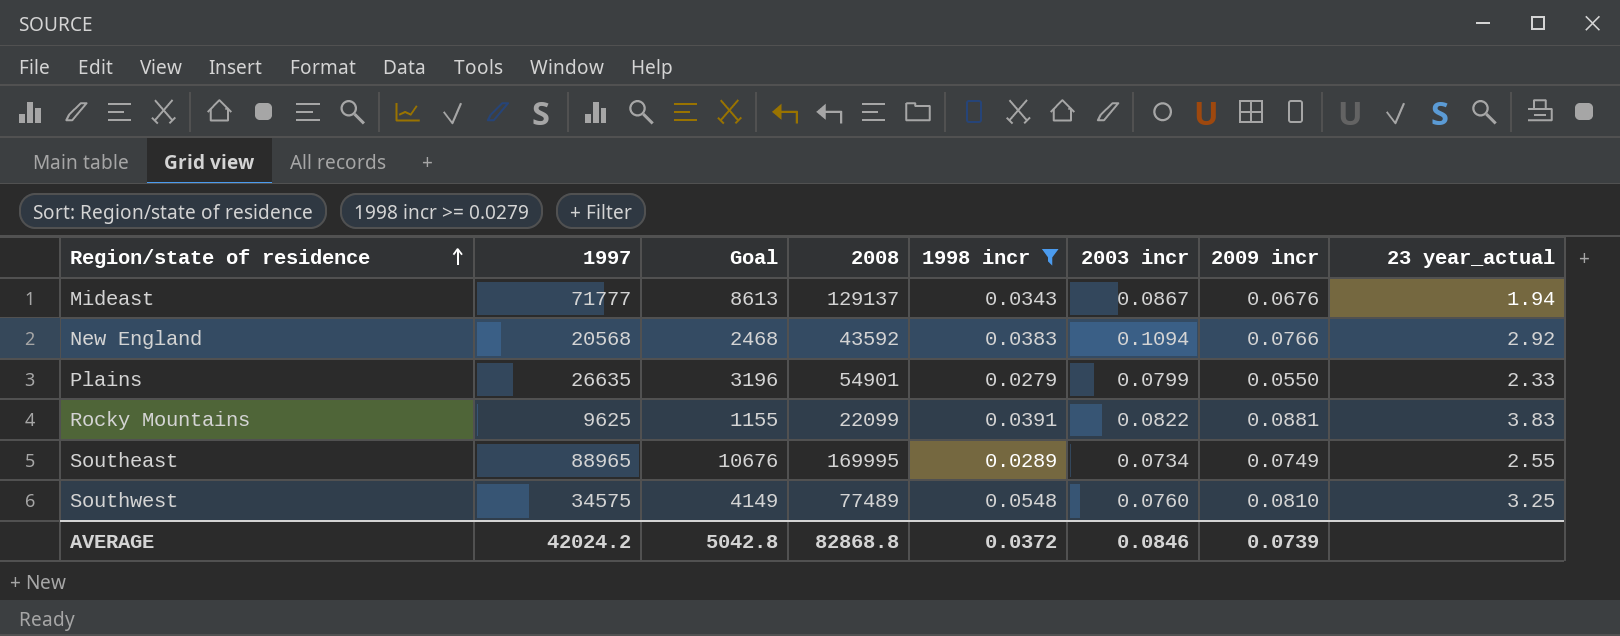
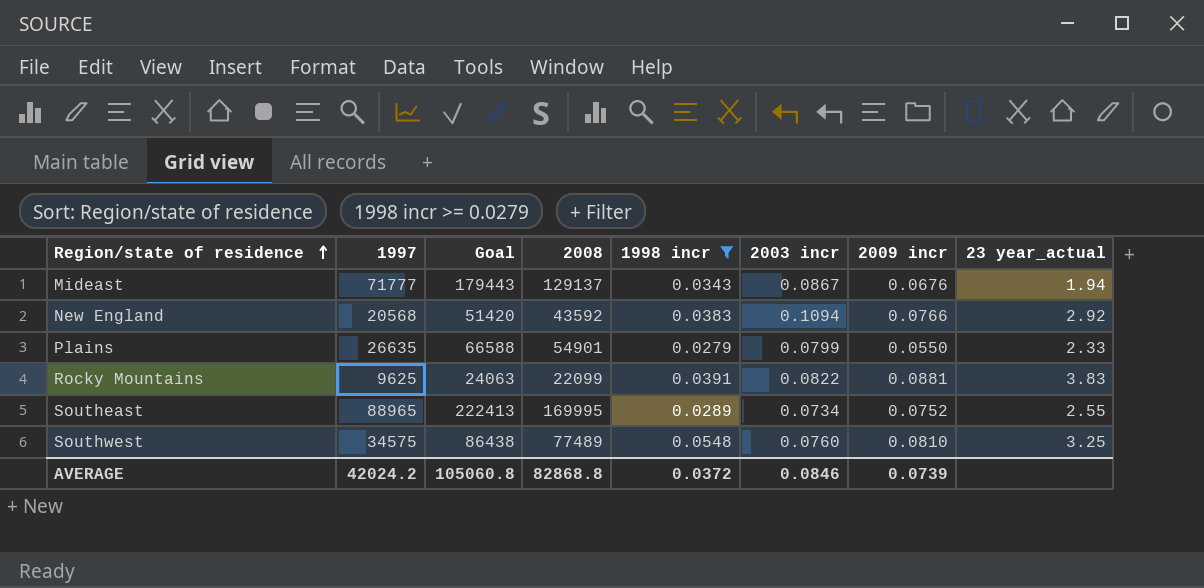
column Goal | formula: [1997] * 0.12 -> [1997] * 2.5
Southeast | 2009 incr: 0.0749 -> 0.0752
AVERAGE | Goal: 5042.8 -> 105060.8

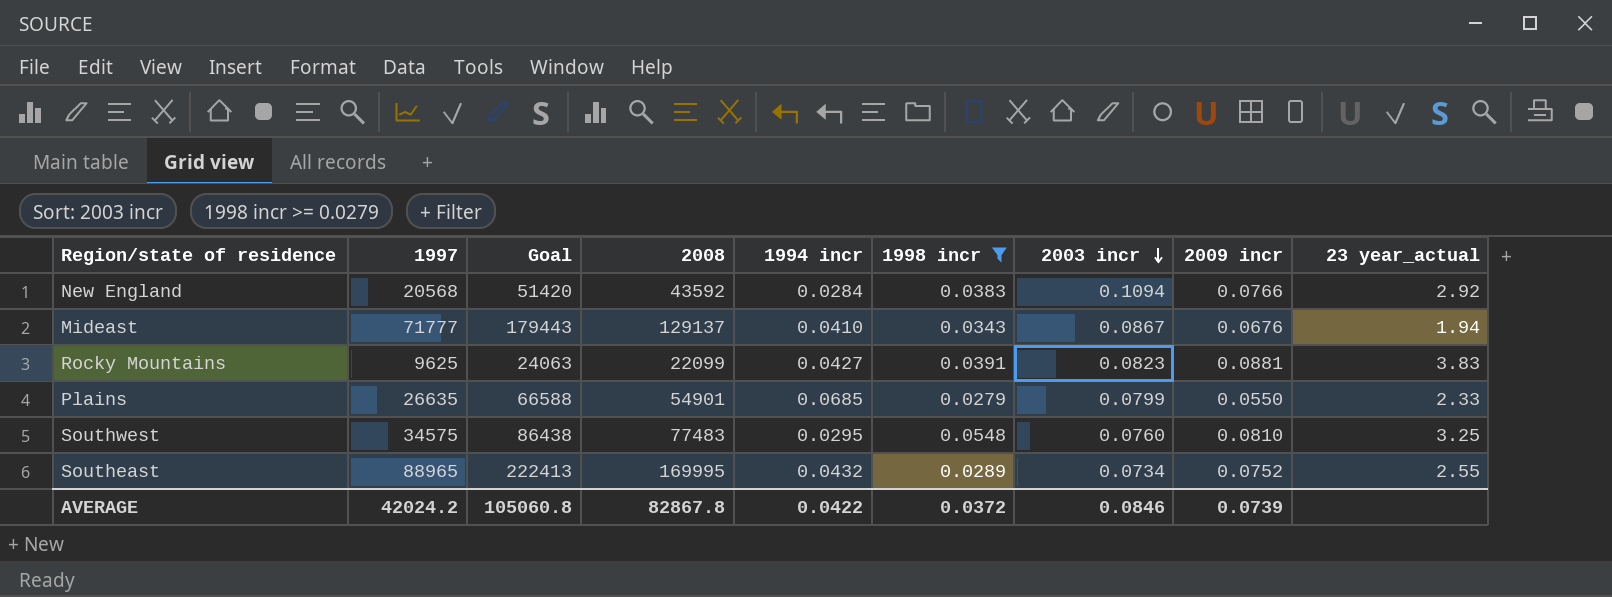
row order: Region/state of residence ascending -> 2003 incr descending
column 1994 incr | position: none -> 5
Rocky Mountains | 2003 incr: 0.0822 -> 0.0823
Southwest | 2008: 77489 -> 77483
AVERAGE | 2008: 82868.8 -> 82867.8

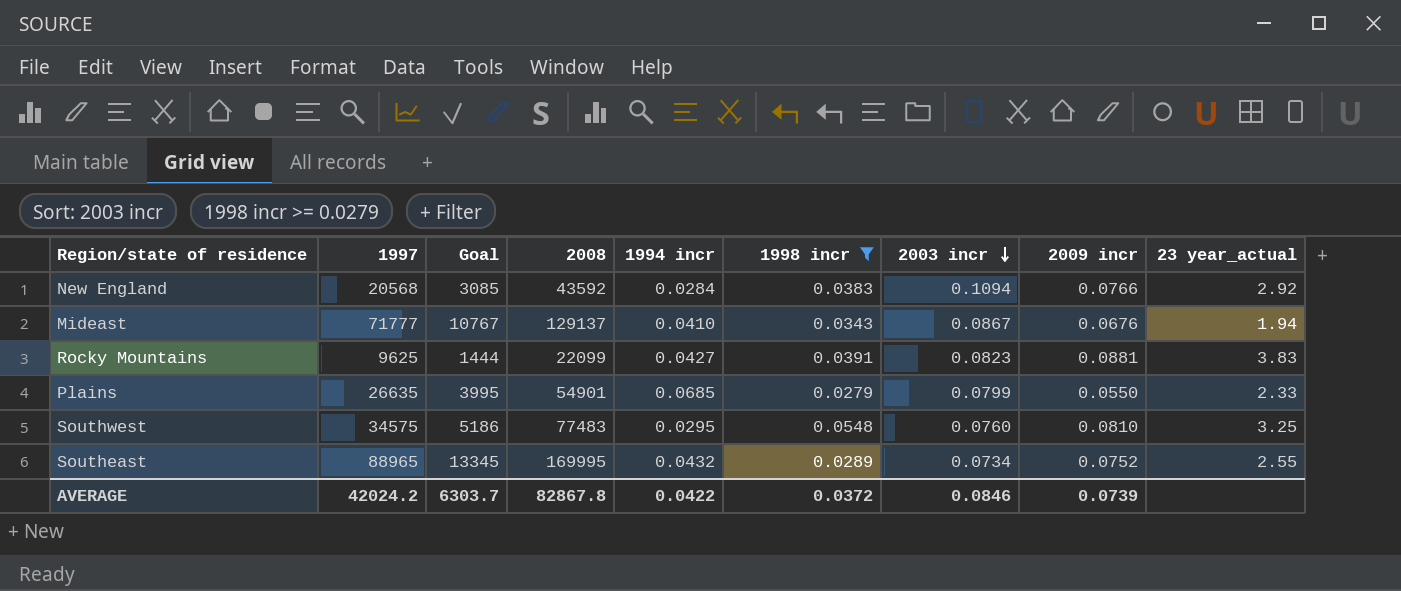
column Goal | formula: [1997] * 2.5 -> [1997] * 0.15
AVERAGE | Goal: 105060.8 -> 6303.7

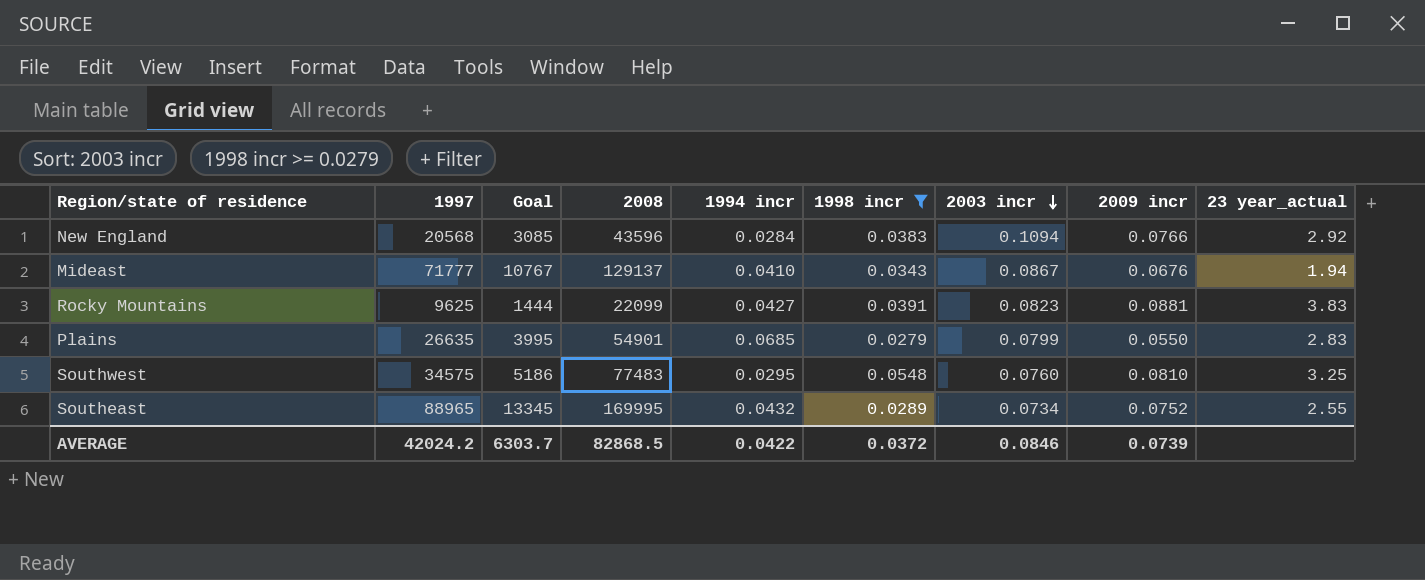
New England | 2008: 43592 -> 43596
Plains | 23 year_actual: 2.33 -> 2.83
AVERAGE | 2008: 82867.8 -> 82868.5

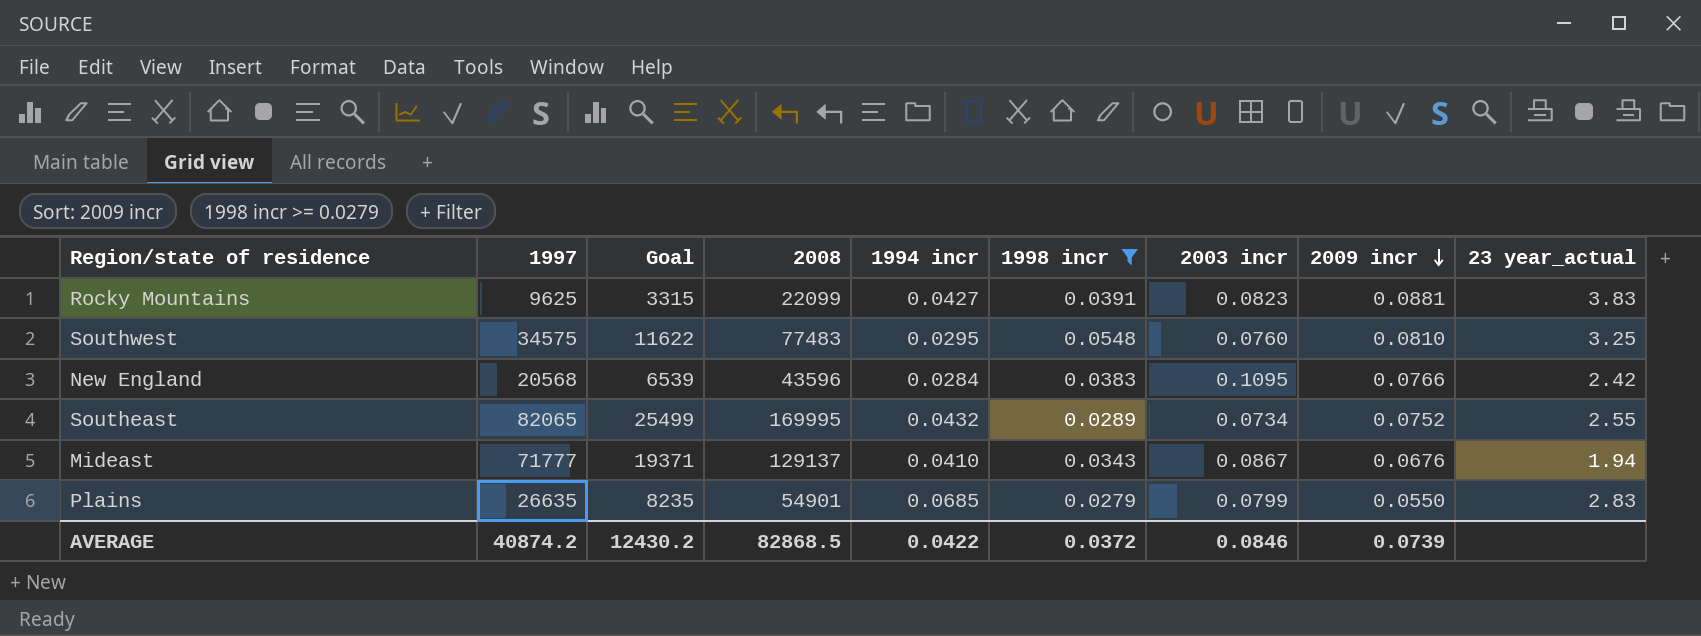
row order: 2003 incr descending -> 2009 incr descending
column Goal | formula: [1997] * 0.15 -> [2008] * 0.15
New England | 2003 incr: 0.1094 -> 0.1095
New England | 23 year_actual: 2.92 -> 2.42
Southeast | 1997: 88965 -> 82065
AVERAGE | 1997: 42024.2 -> 40874.2
AVERAGE | Goal: 6303.7 -> 12430.2

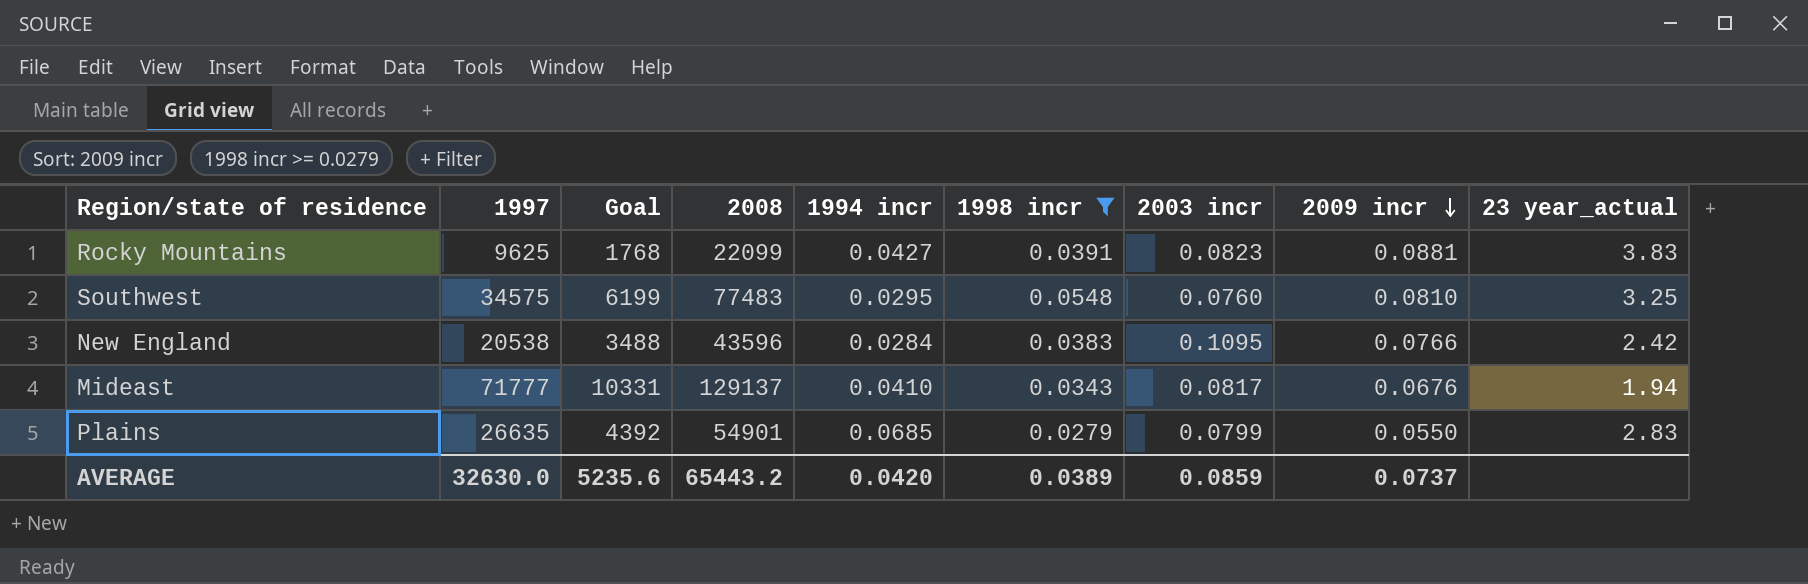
column Goal | formula: [2008] * 0.15 -> [2008] * 0.08
row Southeast: 82065 | 25499 | 169995 | 0.0432 | 0.0289 | 0.0734 | 0.0752 | 2.55 -> none
New England | 1997: 20568 -> 20538
Mideast | 2003 incr: 0.0867 -> 0.0817
AVERAGE | 1997: 40874.2 -> 32630.0
AVERAGE | Goal: 12430.2 -> 5235.6
AVERAGE | 2008: 82868.5 -> 65443.2
AVERAGE | 1994 incr: 0.0422 -> 0.0420
AVERAGE | 1998 incr: 0.0372 -> 0.0389
AVERAGE | 2003 incr: 0.0846 -> 0.0859
AVERAGE | 2009 incr: 0.0739 -> 0.0737

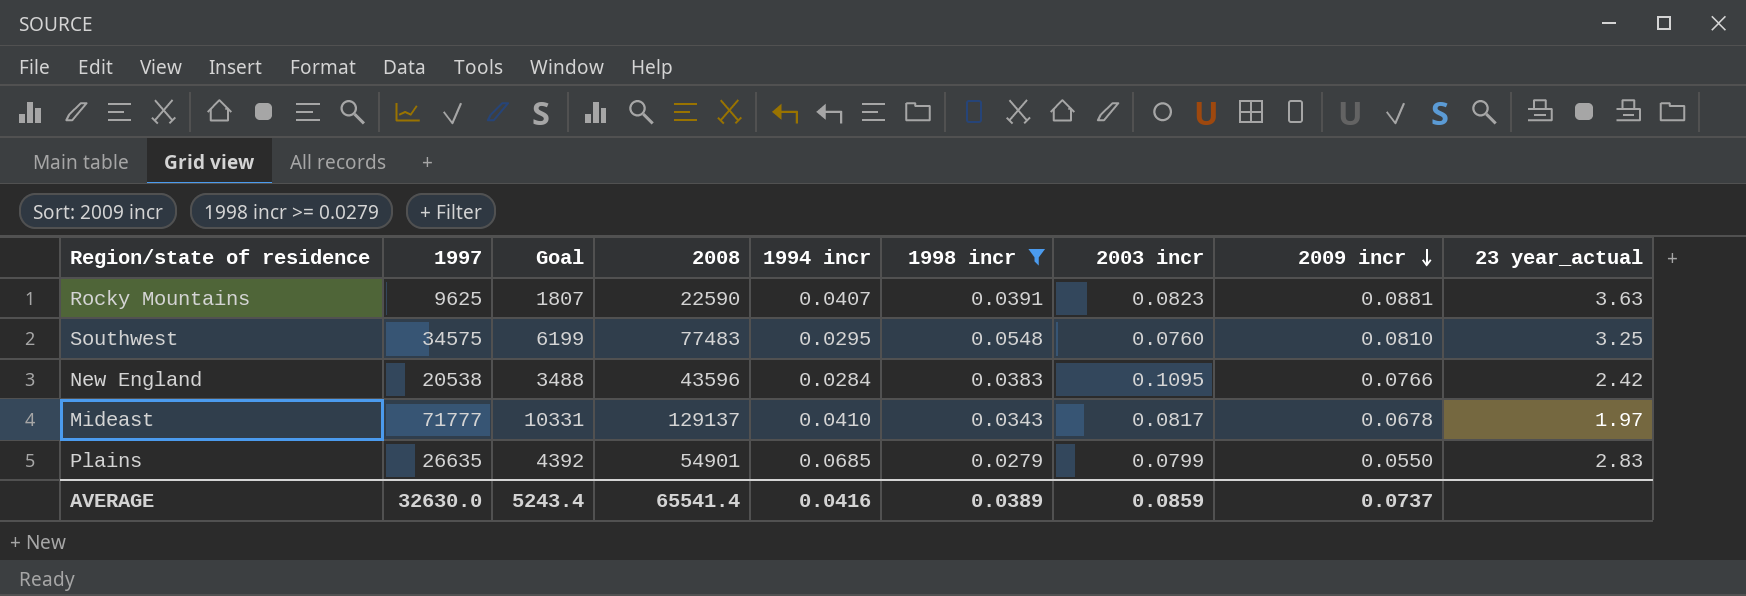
Rocky Mountains | Goal: 1768 -> 1807
Rocky Mountains | 2008: 22099 -> 22590
Rocky Mountains | 1994 incr: 0.0427 -> 0.0407
Rocky Mountains | 23 year_actual: 3.83 -> 3.63
Mideast | 2009 incr: 0.0676 -> 0.0678
Mideast | 23 year_actual: 1.94 -> 1.97
AVERAGE | Goal: 5235.6 -> 5243.4
AVERAGE | 2008: 65443.2 -> 65541.4
AVERAGE | 1994 incr: 0.0420 -> 0.0416

